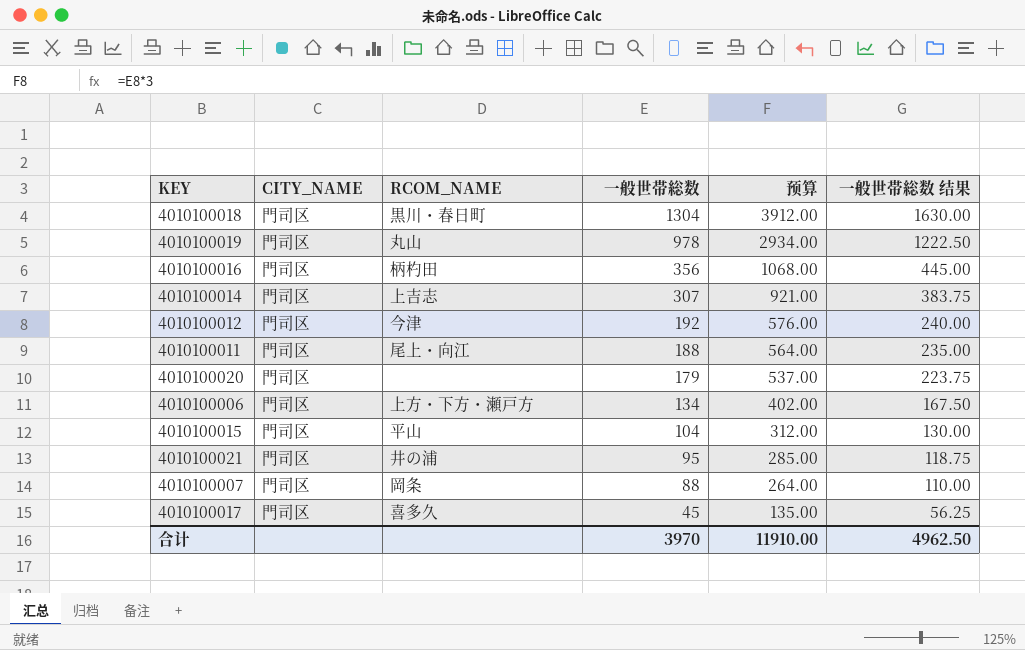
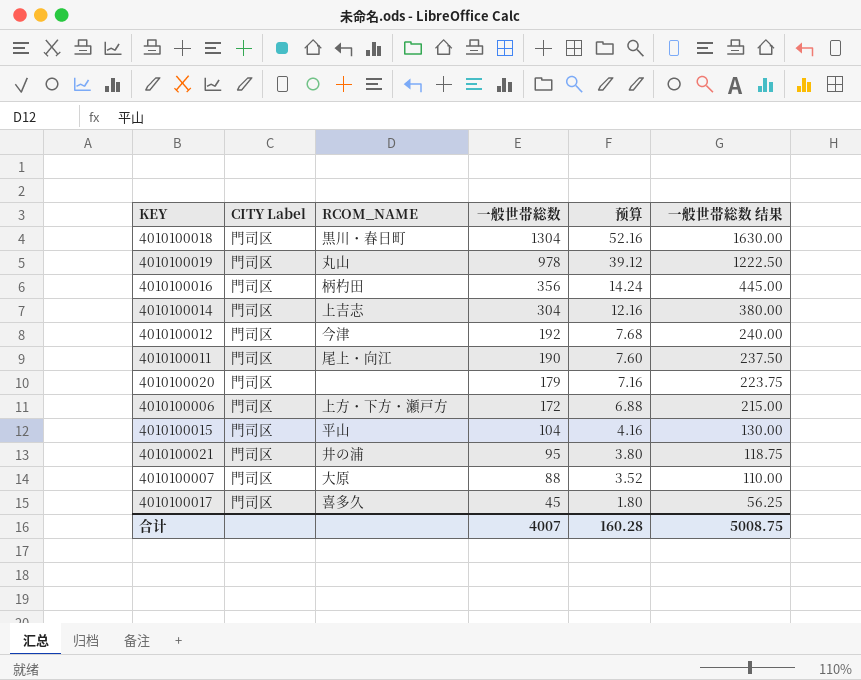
column name: CITY_NAME -> CITY Label
column 预算 | formula: [一般世帯総数] * 3 -> [一般世帯総数] * 0.04
4010100014 | 一般世帯総数: 307 -> 304
4010100014 | 一般世帯総数 结果: 383.75 -> 380.00
4010100011 | 一般世帯総数: 188 -> 190
4010100011 | 一般世帯総数 结果: 235.00 -> 237.50
4010100006 | 一般世帯総数: 134 -> 172
4010100006 | 一般世帯総数 结果: 167.50 -> 215.00
4010100007 | RCOM_NAME: 岡条 -> 大原
合计 | 一般世帯総数: 3970 -> 4007
合计 | 预算: 11910.00 -> 160.28
合计 | 一般世帯総数 结果: 4962.50 -> 5008.75

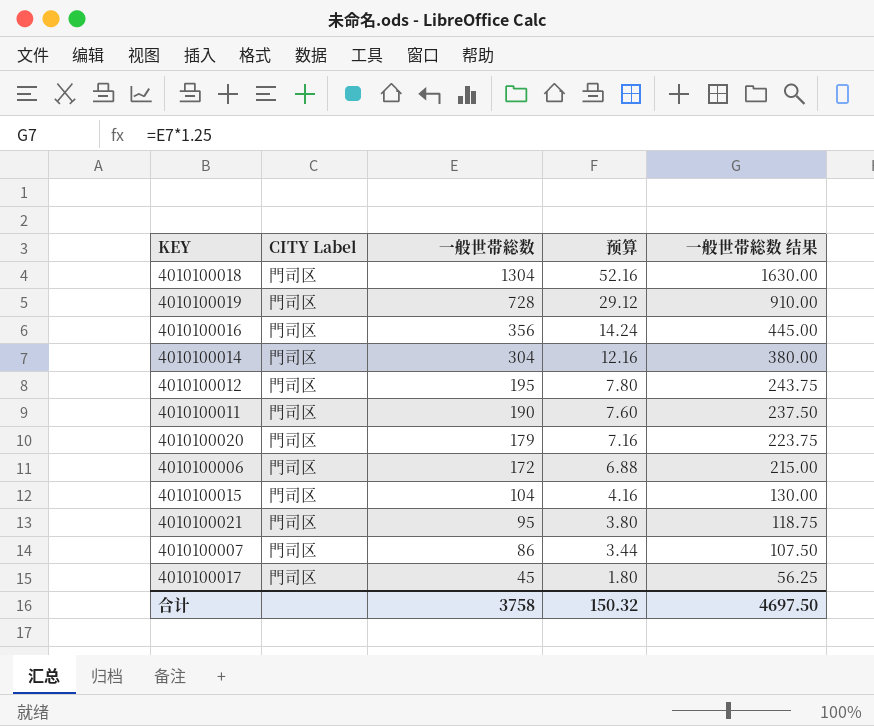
column RCOM_NAME | position: 3 -> none
4010100019 | 一般世帯総数: 978 -> 728
4010100019 | 预算: 39.12 -> 29.12
4010100019 | 一般世帯総数 结果: 1222.50 -> 910.00
4010100012 | 一般世帯総数: 192 -> 195
4010100012 | 预算: 7.68 -> 7.80
4010100012 | 一般世帯総数 结果: 240.00 -> 243.75
4010100007 | 一般世帯総数: 88 -> 86
4010100007 | 预算: 3.52 -> 3.44
4010100007 | 一般世帯総数 结果: 110.00 -> 107.50
合计 | 一般世帯総数: 4007 -> 3758
合计 | 预算: 160.28 -> 150.32
合计 | 一般世帯総数 结果: 5008.75 -> 4697.50

